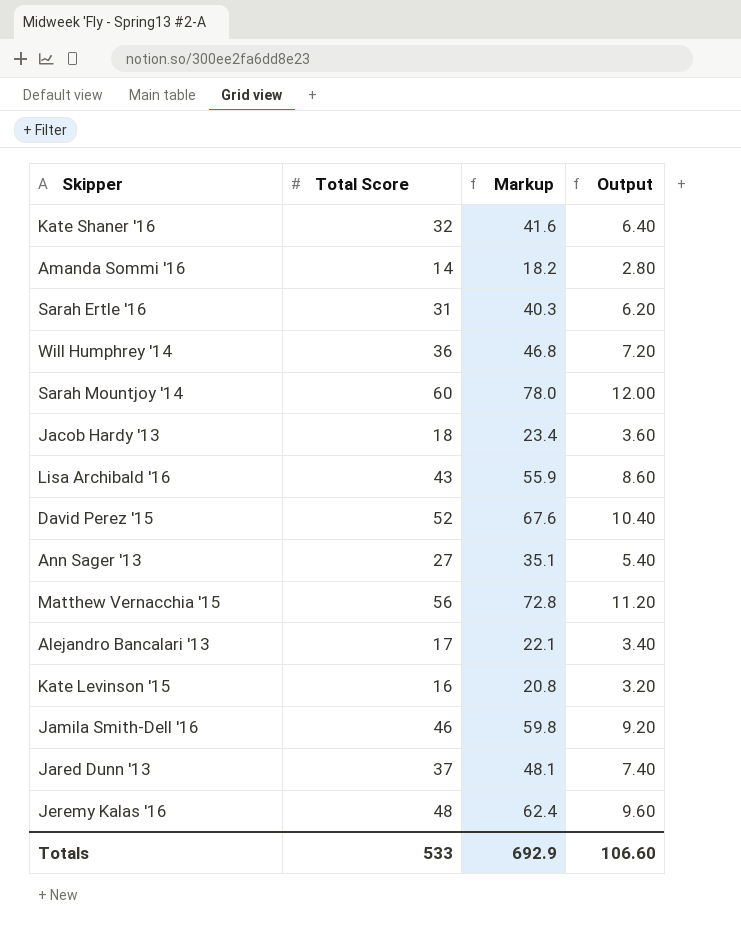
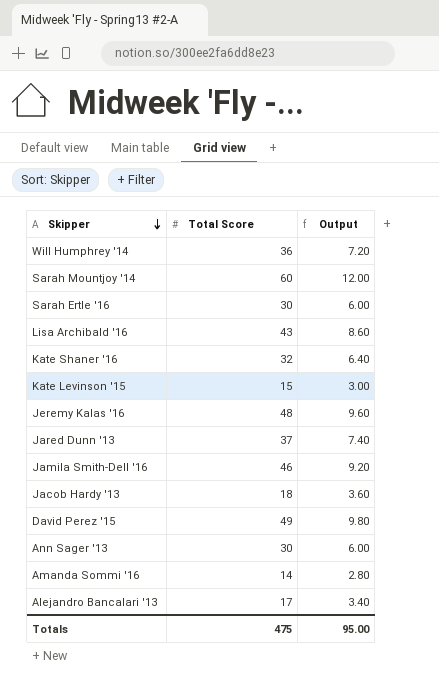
row order: none -> Skipper descending
column Markup | formula: [Total Score] * 1.3 -> none
row Matthew Vernacchia '15: 56 | 72.8 | 11.20 -> none
Sarah Ertle '16 | Total Score: 31 -> 30
Sarah Ertle '16 | Output: 6.20 -> 6.00
Kate Levinson '15 | Total Score: 16 -> 15
Kate Levinson '15 | Output: 3.20 -> 3.00
David Perez '15 | Total Score: 52 -> 49
David Perez '15 | Output: 10.40 -> 9.80
Ann Sager '13 | Total Score: 27 -> 30
Ann Sager '13 | Output: 5.40 -> 6.00
Totals | Total Score: 533 -> 475
Totals | Output: 106.60 -> 95.00

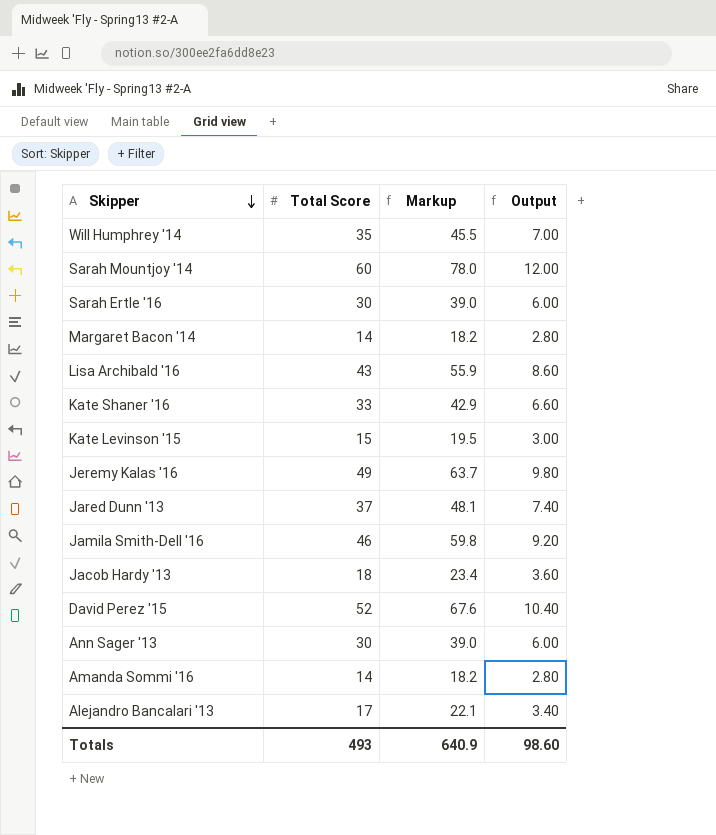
column Markup | formula: none -> [Total Score] * 1.3
Will Humphrey '14 | Total Score: 36 -> 35
Will Humphrey '14 | Output: 7.20 -> 7.00
row Margaret Bacon '14: none -> 14 | 18.2 | 2.80
Kate Shaner '16 | Total Score: 32 -> 33
Kate Shaner '16 | Output: 6.40 -> 6.60
Jeremy Kalas '16 | Total Score: 48 -> 49
Jeremy Kalas '16 | Output: 9.60 -> 9.80
David Perez '15 | Total Score: 49 -> 52
David Perez '15 | Output: 9.80 -> 10.40
Totals | Total Score: 475 -> 493
Totals | Output: 95.00 -> 98.60

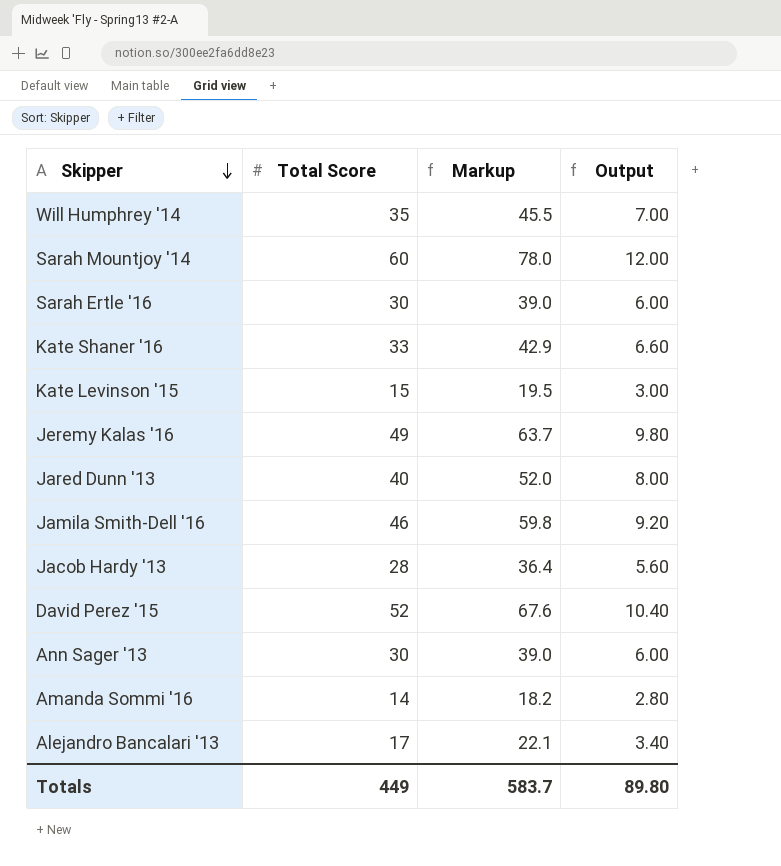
row Margaret Bacon '14: 14 | 18.2 | 2.80 -> none
row Lisa Archibald '16: 43 | 55.9 | 8.60 -> none
Jared Dunn '13 | Total Score: 37 -> 40
Jared Dunn '13 | Markup: 48.1 -> 52.0
Jared Dunn '13 | Output: 7.40 -> 8.00
Jacob Hardy '13 | Total Score: 18 -> 28
Jacob Hardy '13 | Markup: 23.4 -> 36.4
Jacob Hardy '13 | Output: 3.60 -> 5.60
Totals | Total Score: 493 -> 449
Totals | Markup: 640.9 -> 583.7
Totals | Output: 98.60 -> 89.80

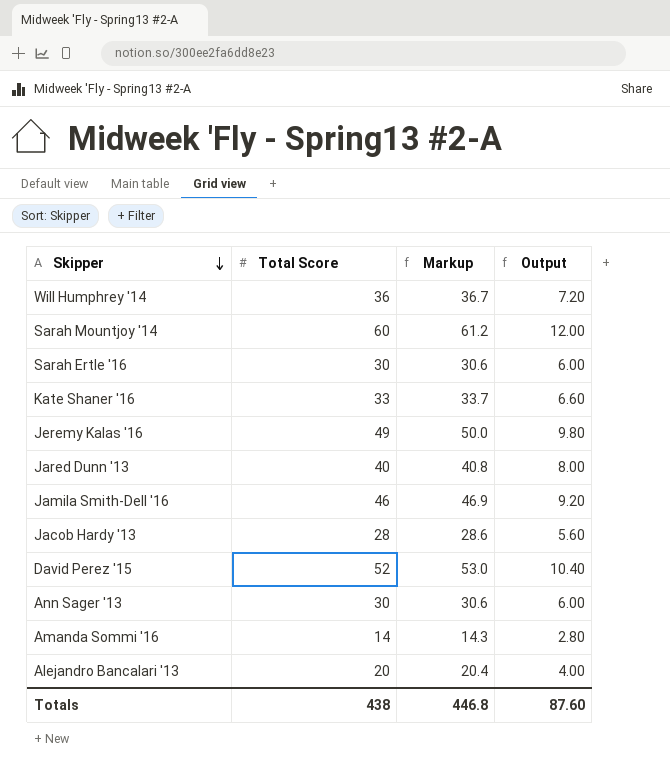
column Markup | formula: [Total Score] * 1.3 -> [Total Score] * 1.02
row Kate Levinson '15: 15 | 19.5 | 3.00 -> none
Will Humphrey '14 | Total Score: 35 -> 36
Will Humphrey '14 | Output: 7.00 -> 7.20
Alejandro Bancalari '13 | Total Score: 17 -> 20
Alejandro Bancalari '13 | Output: 3.40 -> 4.00
Totals | Total Score: 449 -> 438
Totals | Markup: 583.7 -> 446.8
Totals | Output: 89.80 -> 87.60

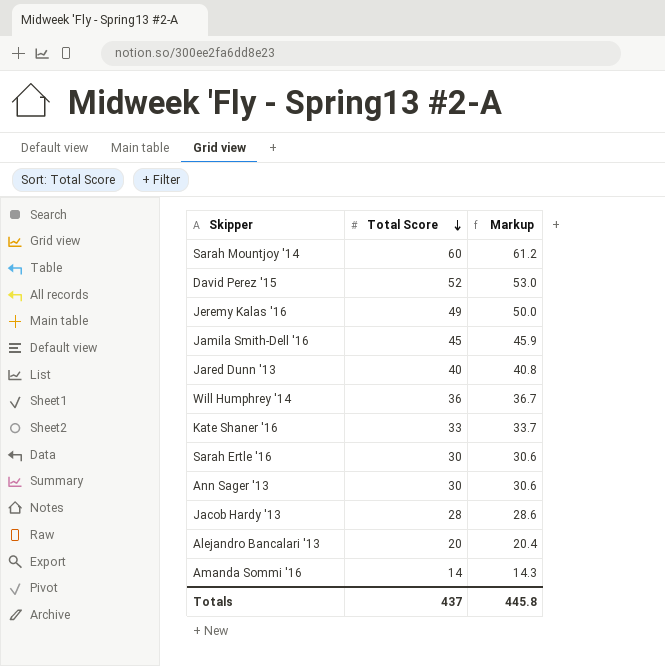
row order: Skipper descending -> Total Score descending
column Output | formula: [Total Score] * 0.2 -> none
Jamila Smith-Dell '16 | Total Score: 46 -> 45
Jamila Smith-Dell '16 | Markup: 46.9 -> 45.9
Totals | Total Score: 438 -> 437
Totals | Markup: 446.8 -> 445.8

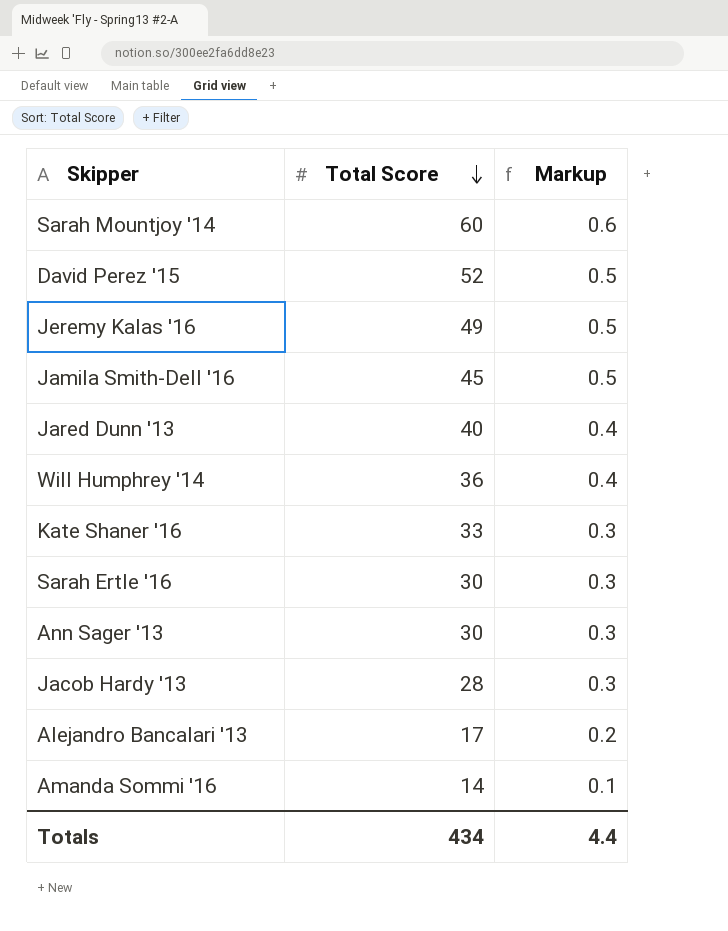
column Markup | formula: [Total Score] * 1.02 -> [Total Score] * 0.01
Alejandro Bancalari '13 | Total Score: 20 -> 17
Totals | Total Score: 437 -> 434
Totals | Markup: 445.8 -> 4.4

